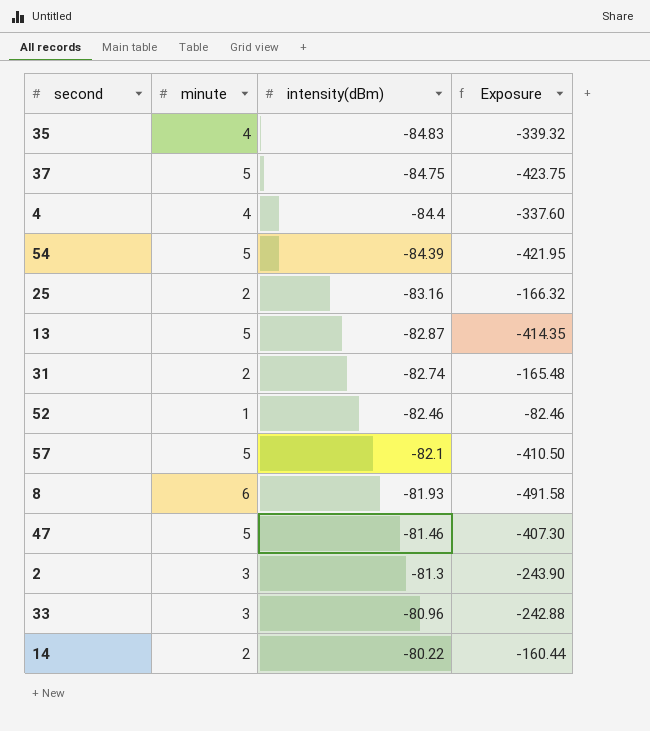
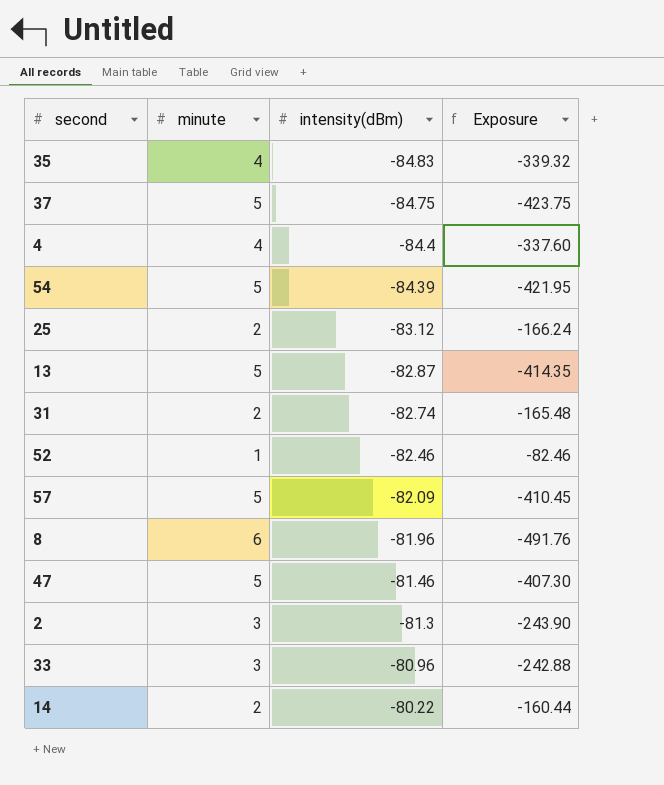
25 | intensity(dBm): -83.16 -> -83.12
25 | Exposure: -166.32 -> -166.24
57 | intensity(dBm): -82.1 -> -82.09
57 | Exposure: -410.50 -> -410.45
8 | intensity(dBm): -81.93 -> -81.96
8 | Exposure: -491.58 -> -491.76

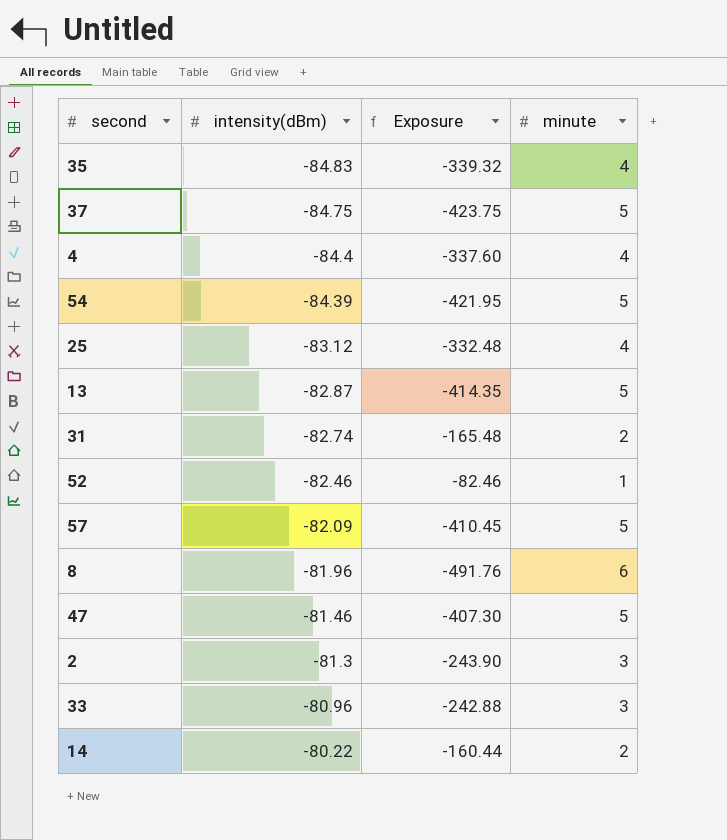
column minute | position: 2 -> 4
25 | Exposure: -166.24 -> -332.48
25 | minute: 2 -> 4

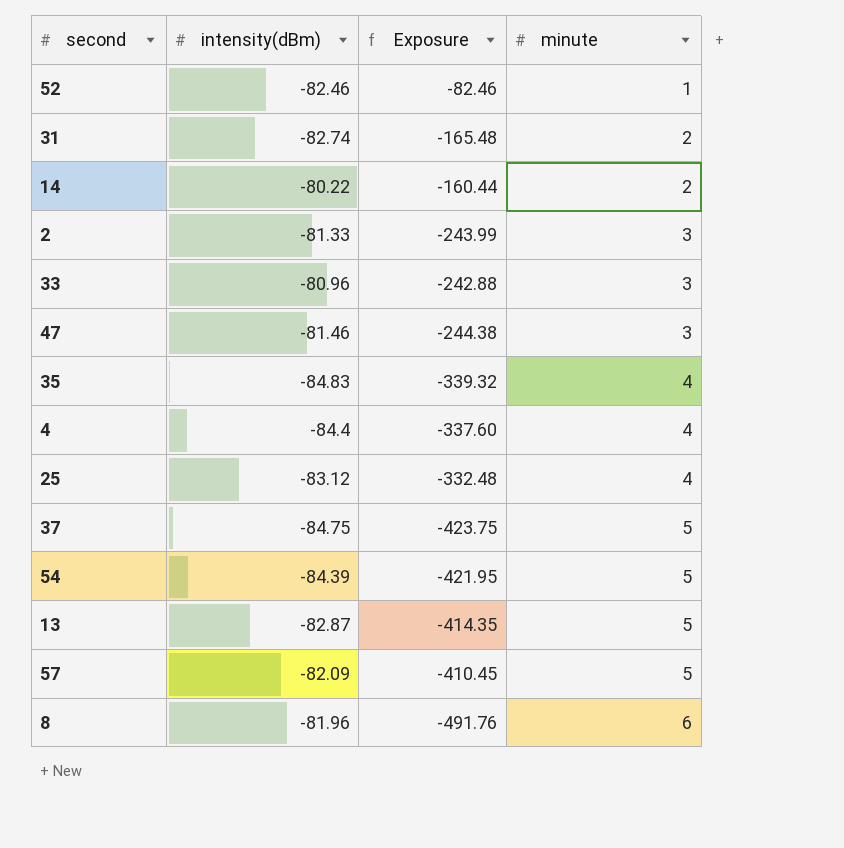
row order: intensity(dBm) ascending -> minute ascending
2 | intensity(dBm): -81.3 -> -81.33
2 | Exposure: -243.90 -> -243.99
47 | Exposure: -407.30 -> -244.38
47 | minute: 5 -> 3

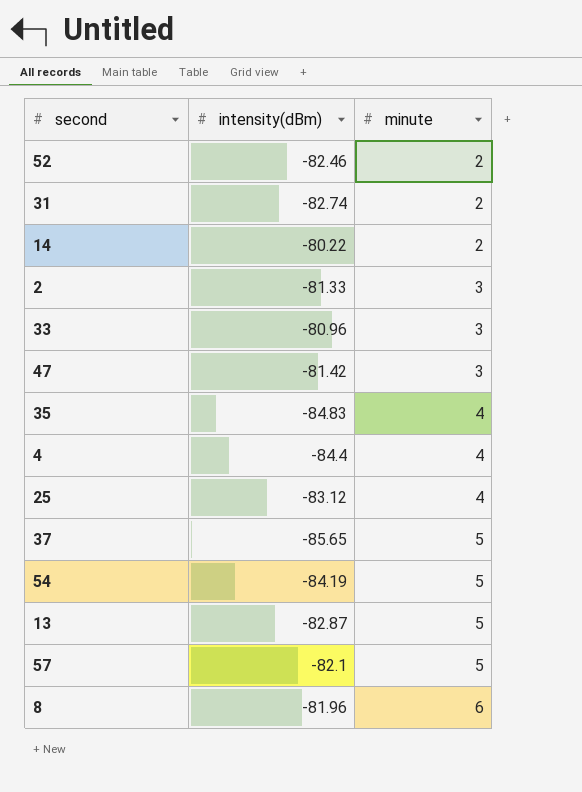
column Exposure | formula: [intensity(dBm)] * [minute] -> none
52 | minute: 1 -> 2
47 | intensity(dBm): -81.46 -> -81.42
37 | intensity(dBm): -84.75 -> -85.65
54 | intensity(dBm): -84.39 -> -84.19
57 | intensity(dBm): -82.09 -> -82.1

